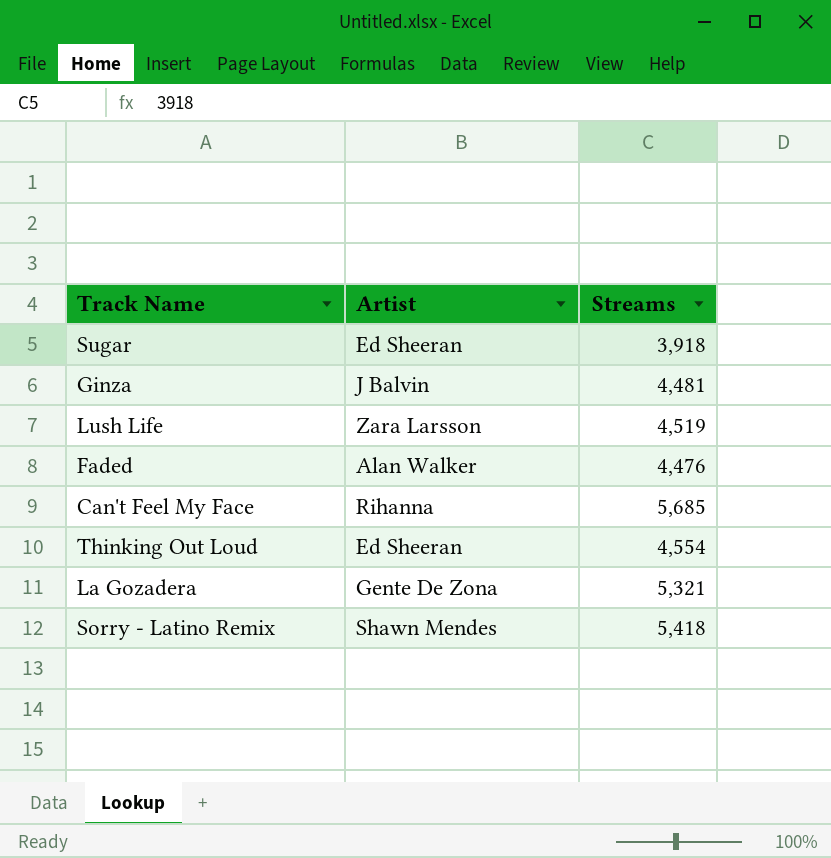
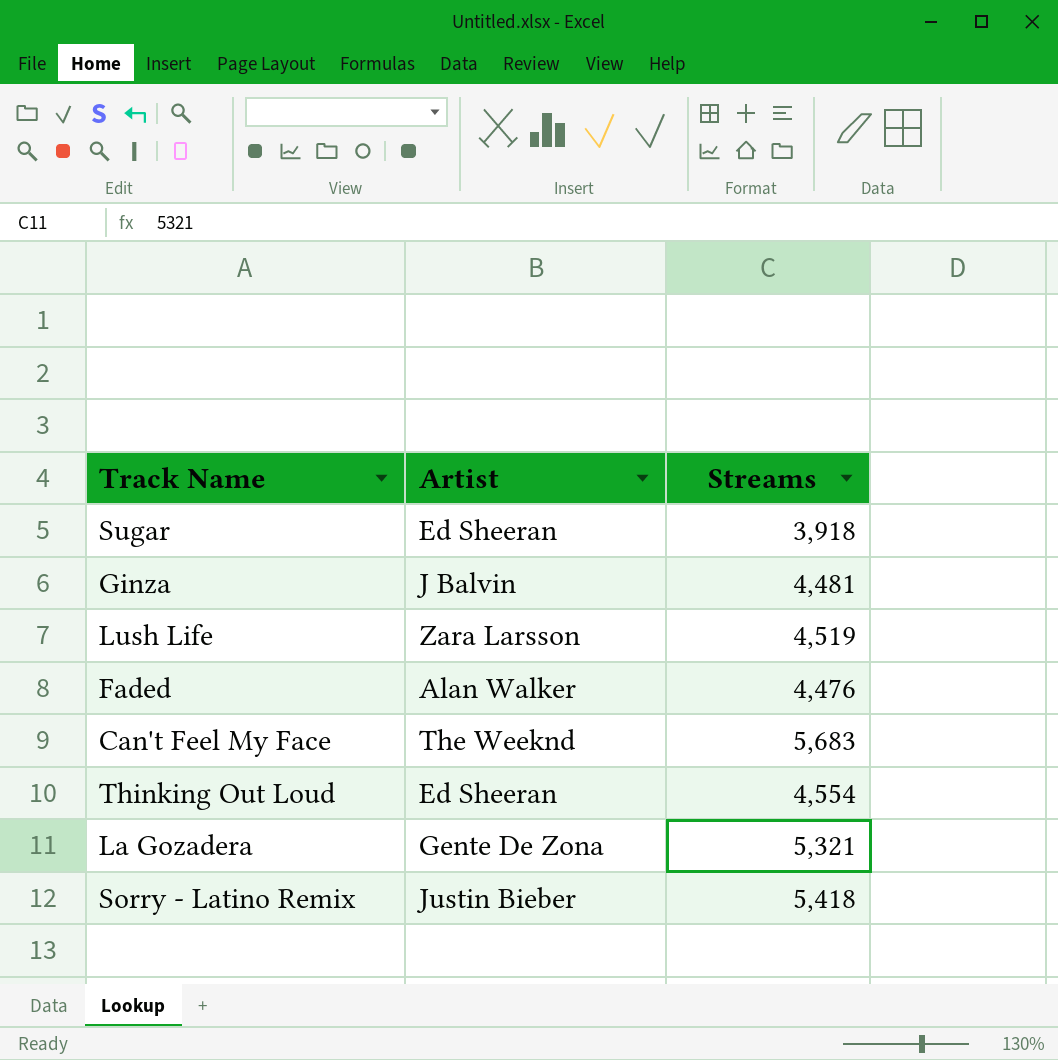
Can't Feel My Face | Artist: Rihanna -> The Weeknd
Can't Feel My Face | Streams: 5,685 -> 5,683
Sorry - Latino Remix | Artist: Shawn Mendes -> Justin Bieber

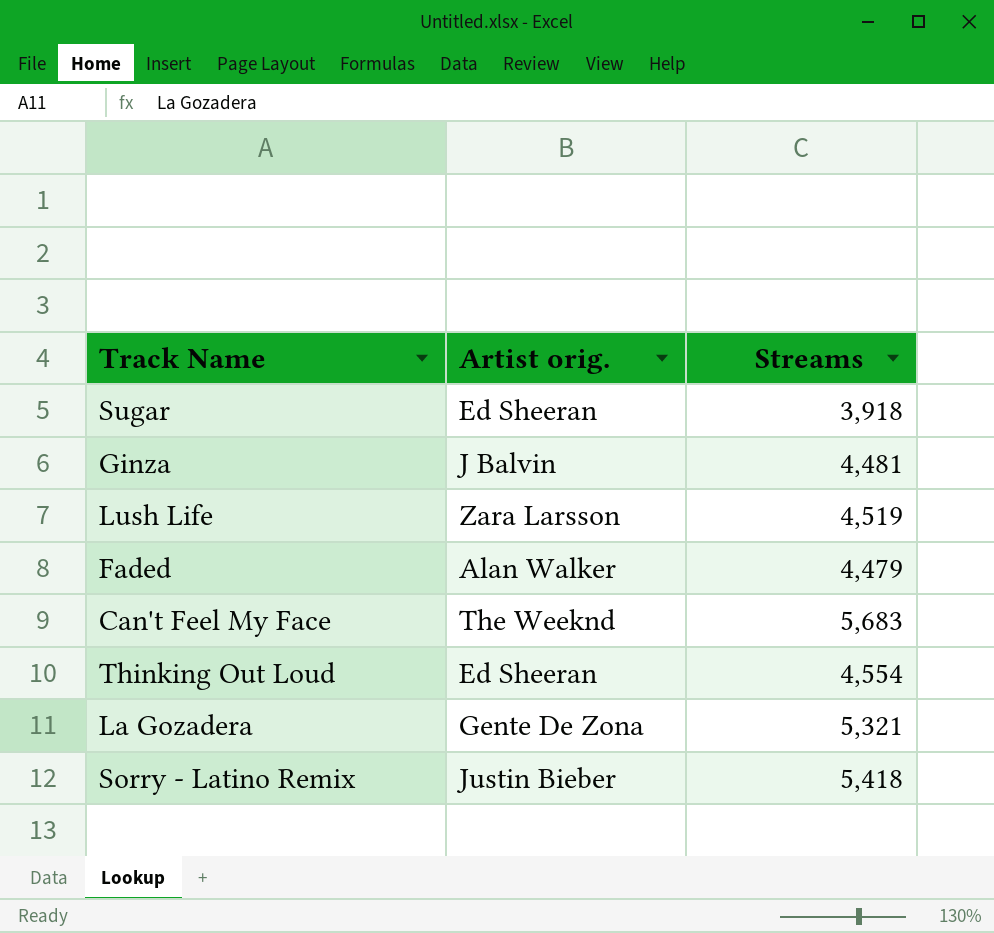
column name: Artist -> Artist orig.
Faded | Streams: 4,476 -> 4,479

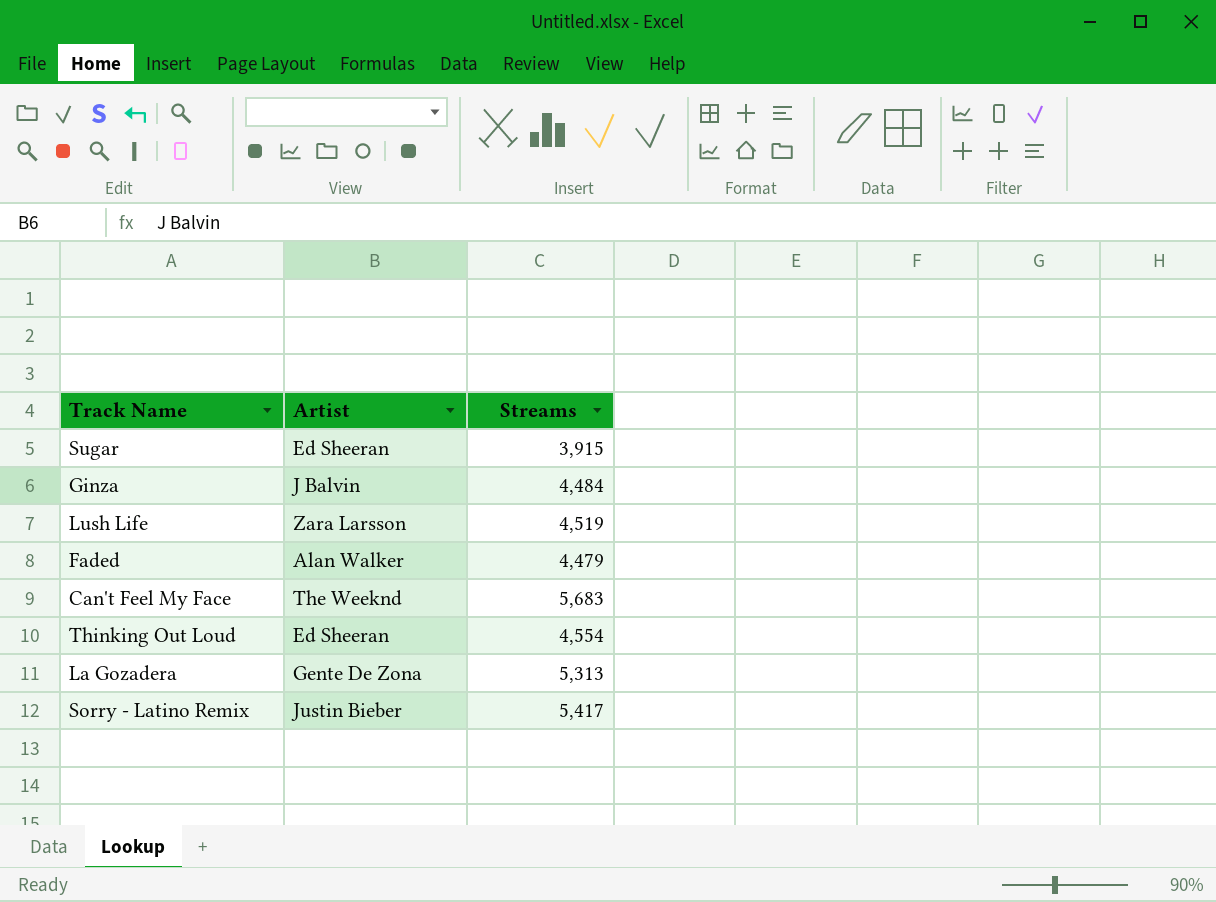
column name: Artist orig. -> Artist
Sugar | Streams: 3,918 -> 3,915
Ginza | Streams: 4,481 -> 4,484
La Gozadera | Streams: 5,321 -> 5,313
Sorry - Latino Remix | Streams: 5,418 -> 5,417

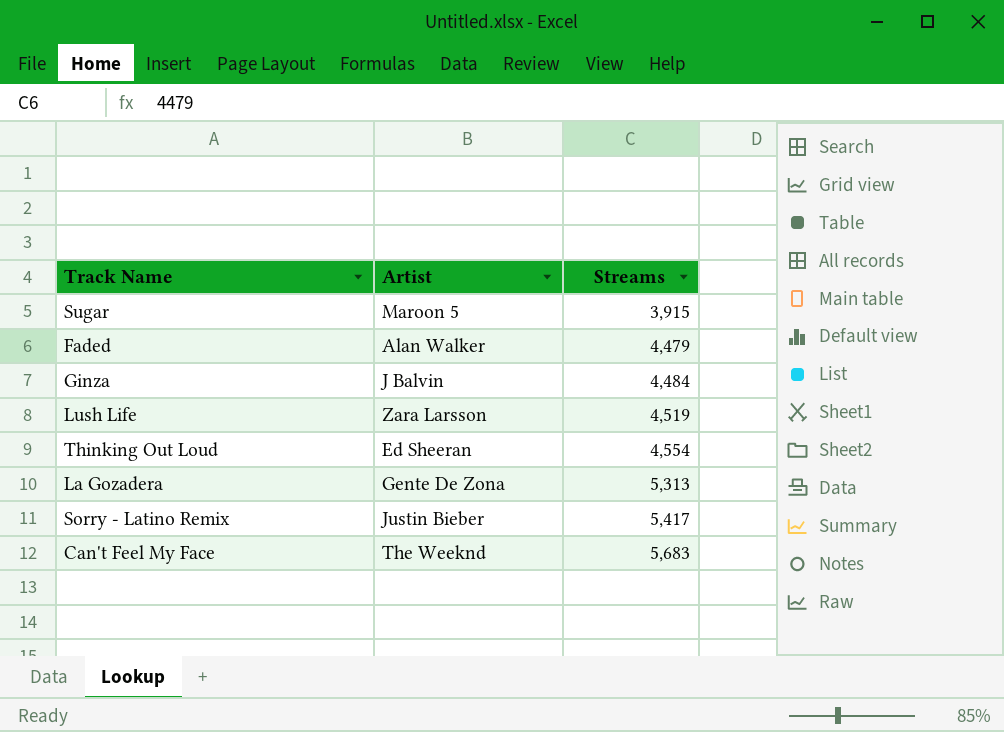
row order: none -> Streams ascending
Sugar | Artist: Ed Sheeran -> Maroon 5

